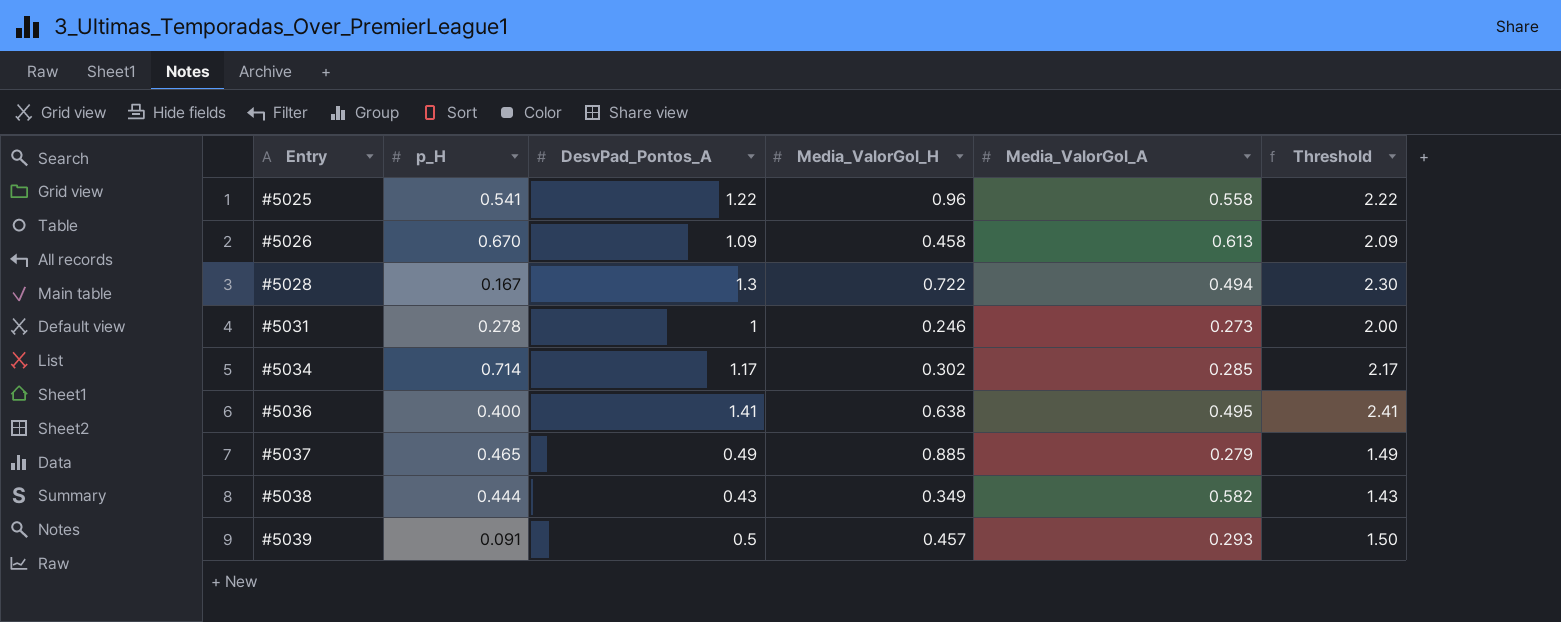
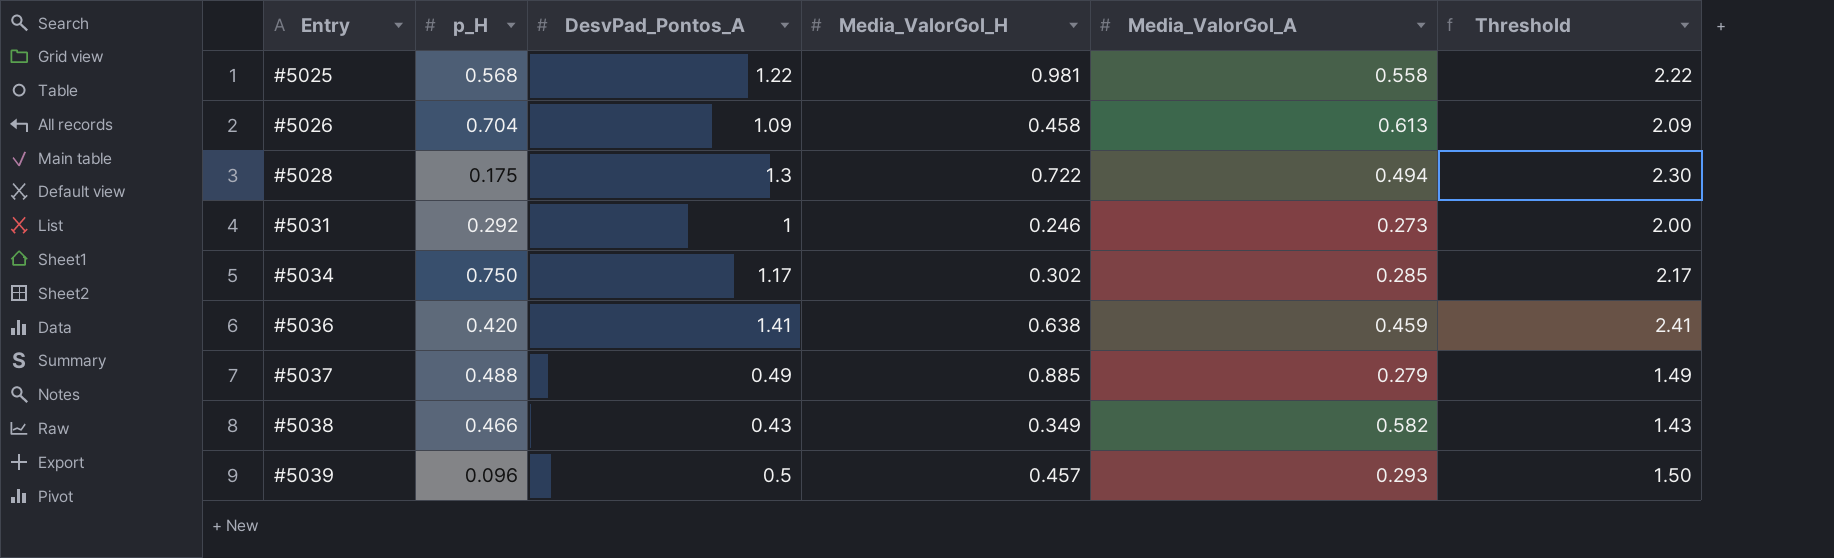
#5025 | p_H: 0.541 -> 0.568
#5025 | Media_ValorGol_H: 0.96 -> 0.981
#5026 | p_H: 0.670 -> 0.704
#5028 | p_H: 0.167 -> 0.175
#5031 | p_H: 0.278 -> 0.292
#5034 | p_H: 0.714 -> 0.750
#5036 | p_H: 0.400 -> 0.420
#5036 | Media_ValorGol_A: 0.495 -> 0.459
#5037 | p_H: 0.465 -> 0.488
#5038 | p_H: 0.444 -> 0.466
#5039 | p_H: 0.091 -> 0.096

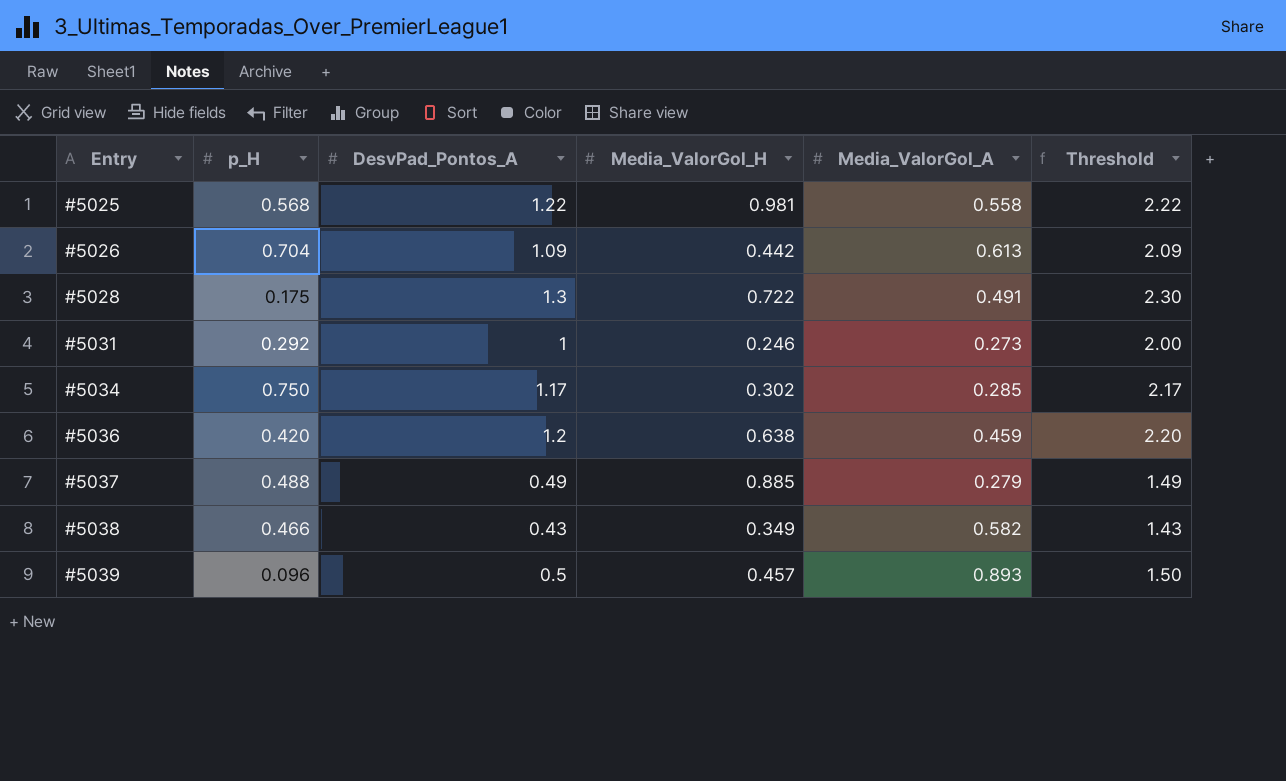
#5026 | Media_ValorGol_H: 0.458 -> 0.442
#5028 | Media_ValorGol_A: 0.494 -> 0.491
#5036 | DesvPad_Pontos_A: 1.41 -> 1.2
#5036 | Threshold: 2.41 -> 2.20
#5039 | Media_ValorGol_A: 0.293 -> 0.893

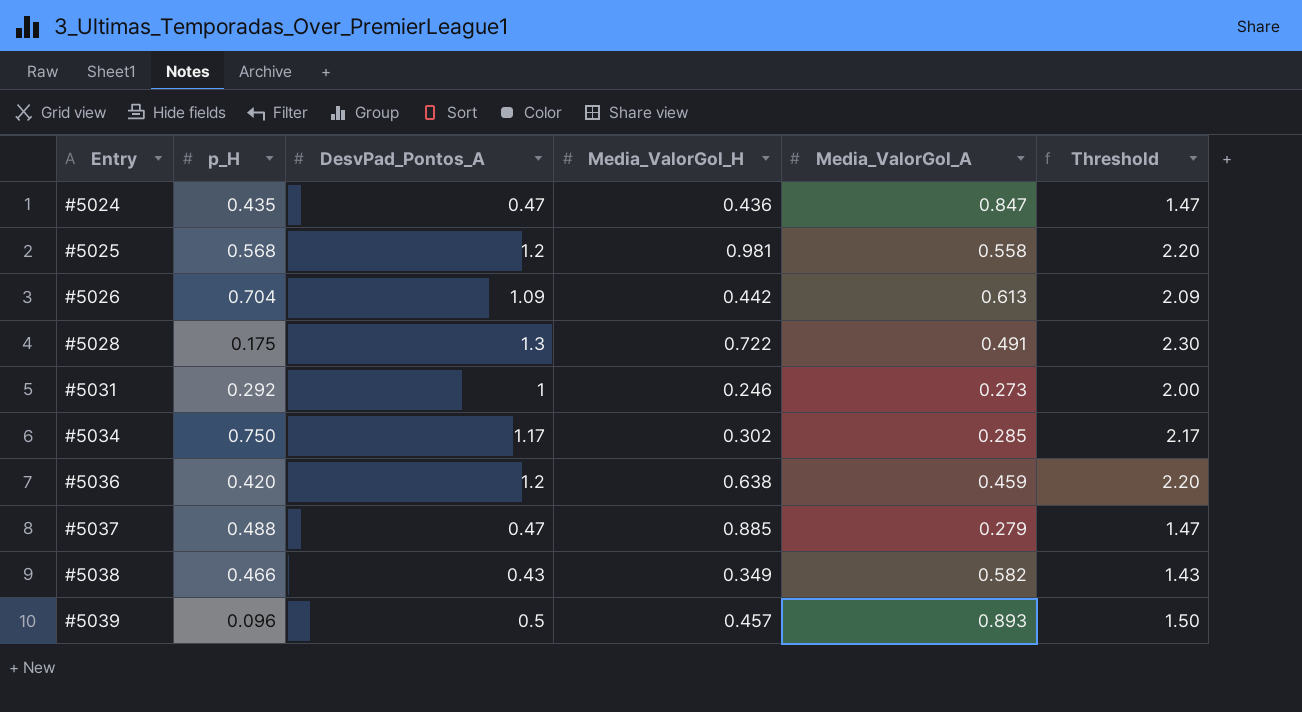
row #5024: none -> 0.435 | 0.47 | 0.436 | 0.847 | 1.47
#5025 | DesvPad_Pontos_A: 1.22 -> 1.2
#5025 | Threshold: 2.22 -> 2.20
#5037 | DesvPad_Pontos_A: 0.49 -> 0.47
#5037 | Threshold: 1.49 -> 1.47

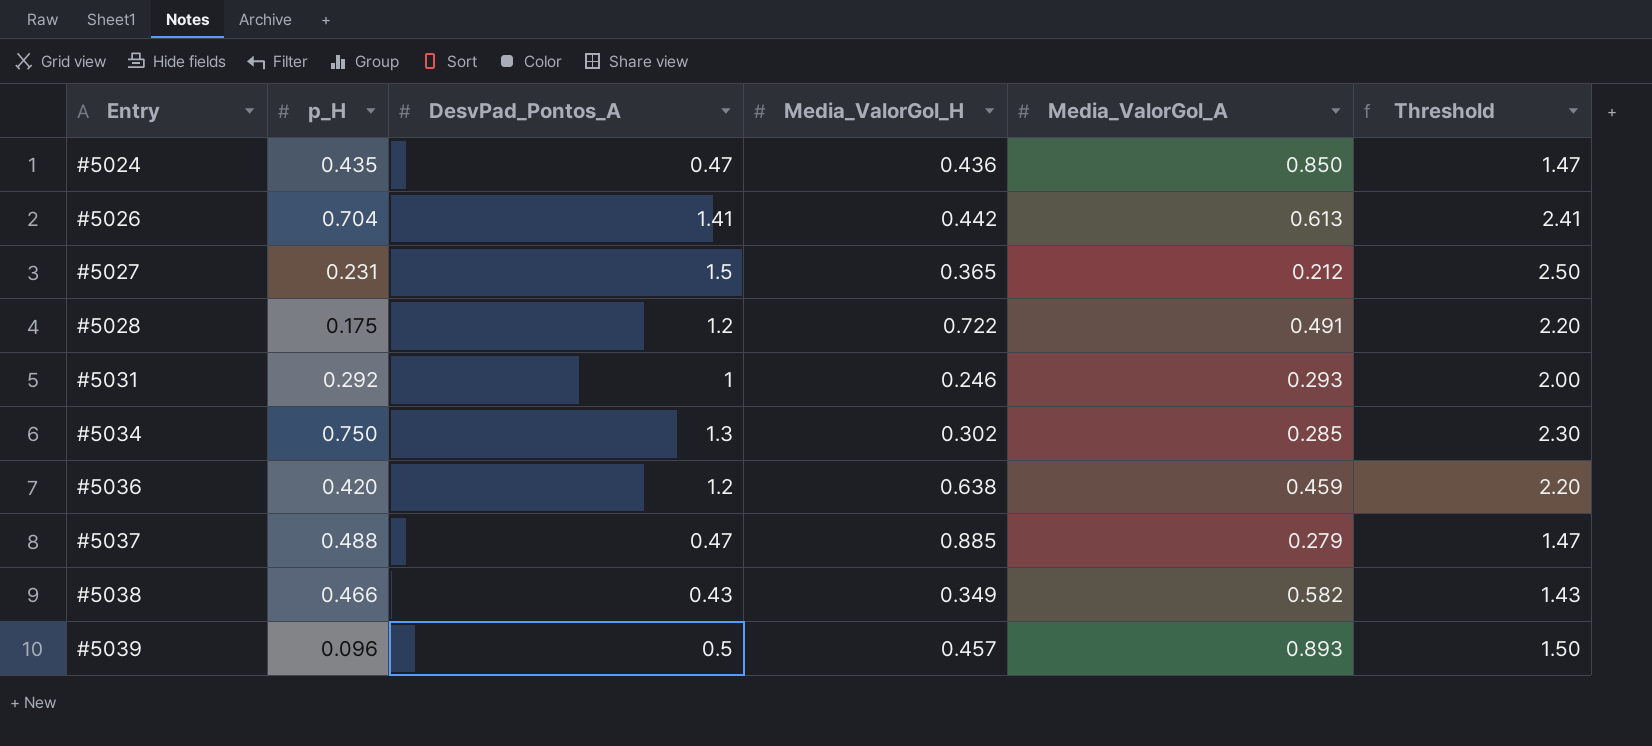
row #5025: 0.568 | 1.2 | 0.981 | 0.558 | 2.20 -> none
#5024 | Media_ValorGol_A: 0.847 -> 0.850
#5026 | DesvPad_Pontos_A: 1.09 -> 1.41
#5026 | Threshold: 2.09 -> 2.41
row #5027: none -> 0.231 | 1.5 | 0.365 | 0.212 | 2.50
#5028 | DesvPad_Pontos_A: 1.3 -> 1.2
#5028 | Threshold: 2.30 -> 2.20
#5031 | Media_ValorGol_A: 0.273 -> 0.293
#5034 | DesvPad_Pontos_A: 1.17 -> 1.3
#5034 | Threshold: 2.17 -> 2.30

